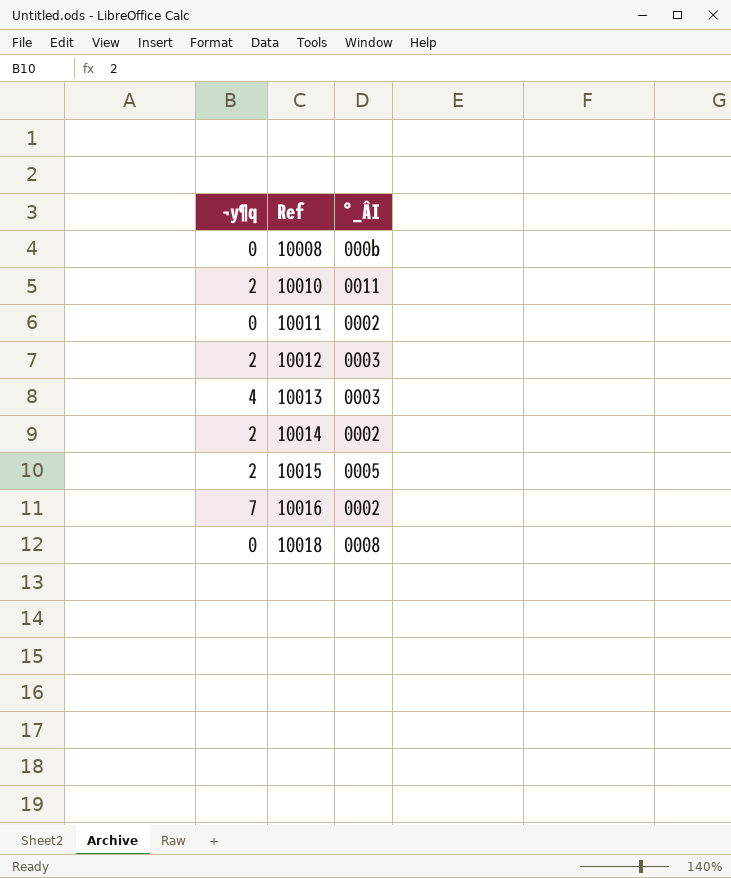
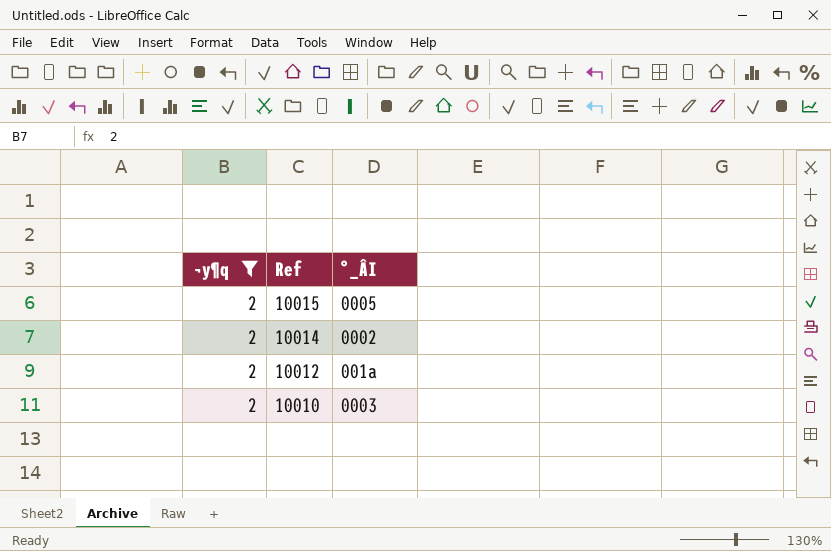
filter: none -> ¬y¶q = 2
row order: Ref ascending -> Ref descending
10012 | °_ÂI: 0003 -> 001a
10010 | °_ÂI: 0011 -> 0003

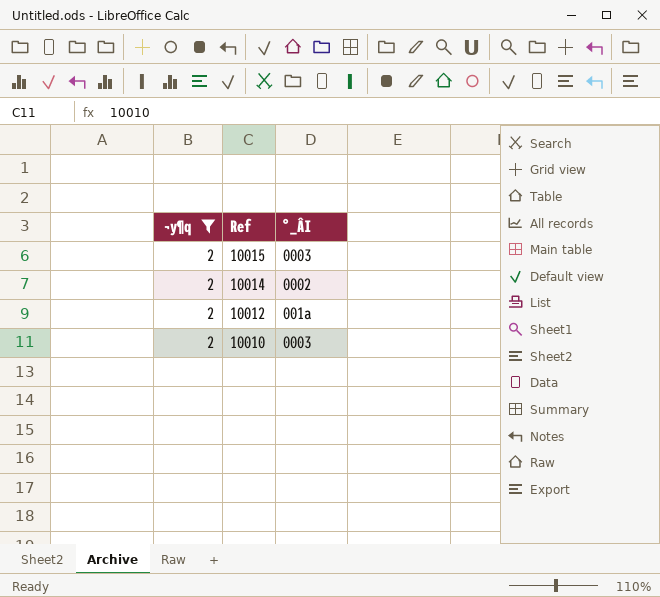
10015 | °_ÂI: 0005 -> 0003

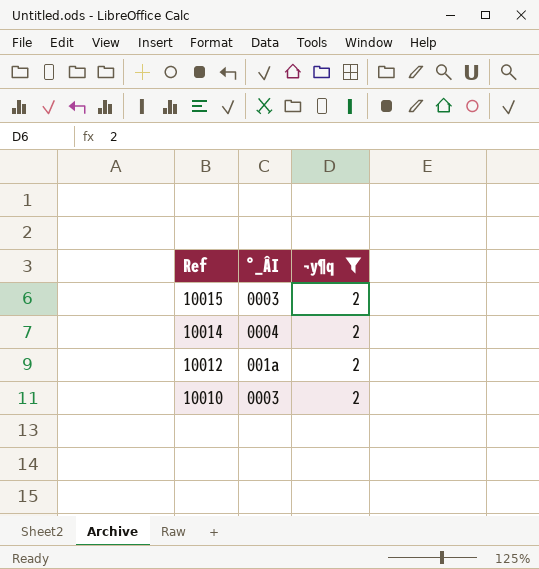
column ¬y¶q | position: 1 -> 3
10014 | °_ÂI: 0002 -> 0004

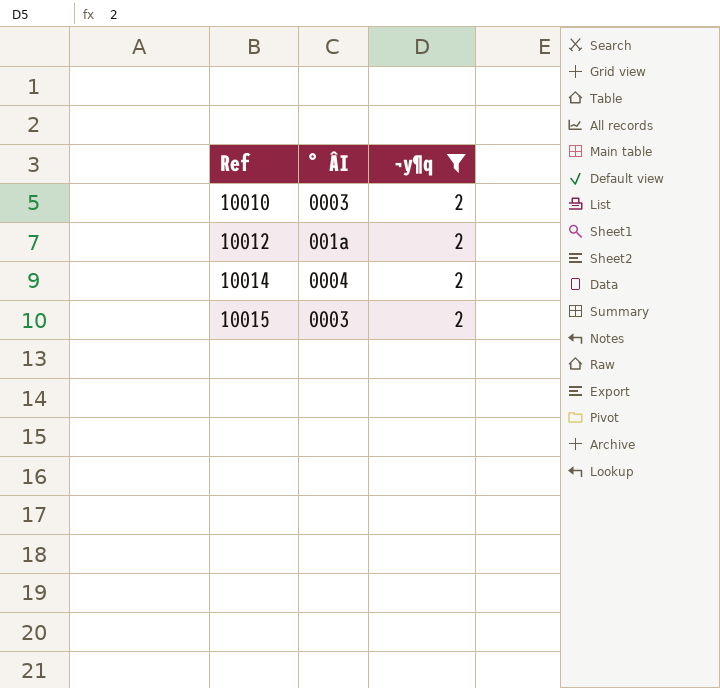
row order: Ref descending -> Ref ascending
column name: °_ÂI -> ° ÂI

